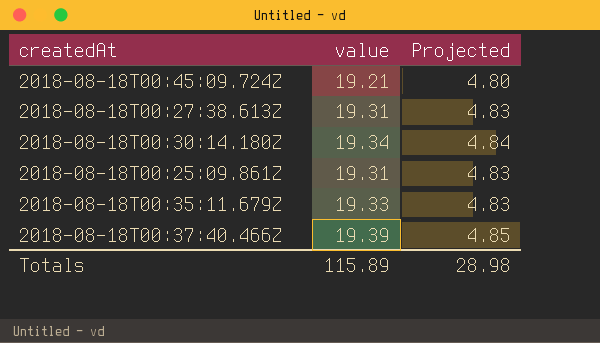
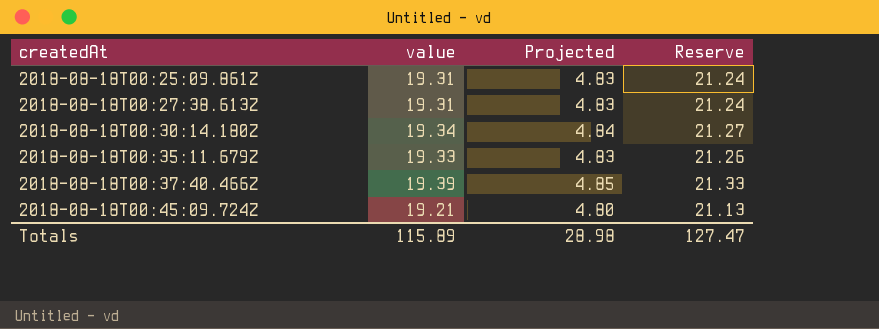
row order: none -> createdAt ascending
column Reserve | formula: none -> [value] * 1.1

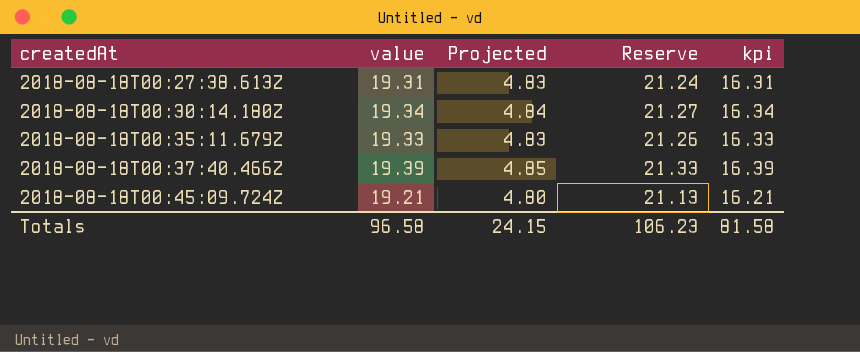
column kpi | formula: none -> [value] - 3
row 2018-08-18T00:25:09.861Z: 19.31 | 4.83 | 21.24 -> none
Totals | value: 115.89 -> 96.58
Totals | Projected: 28.98 -> 24.15
Totals | Reserve: 127.47 -> 106.23

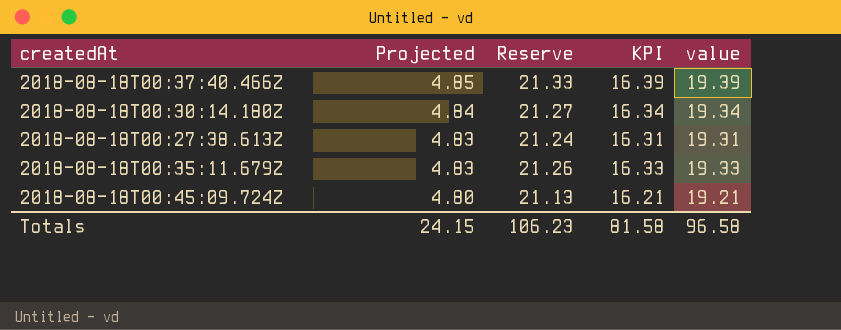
row order: createdAt ascending -> Projected descending
column name: kpi -> KPI
column value | position: 2 -> 5

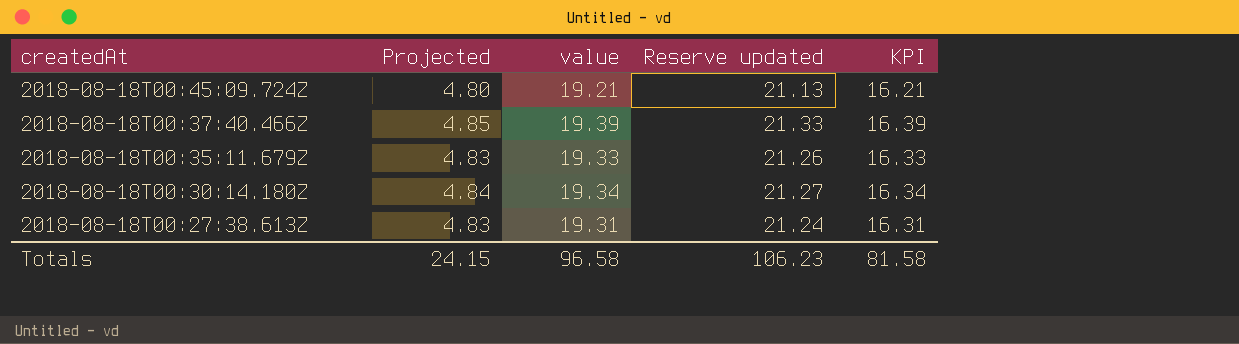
row order: Projected descending -> createdAt descending
column value | position: 5 -> 3
column name: Reserve -> Reserve updated

